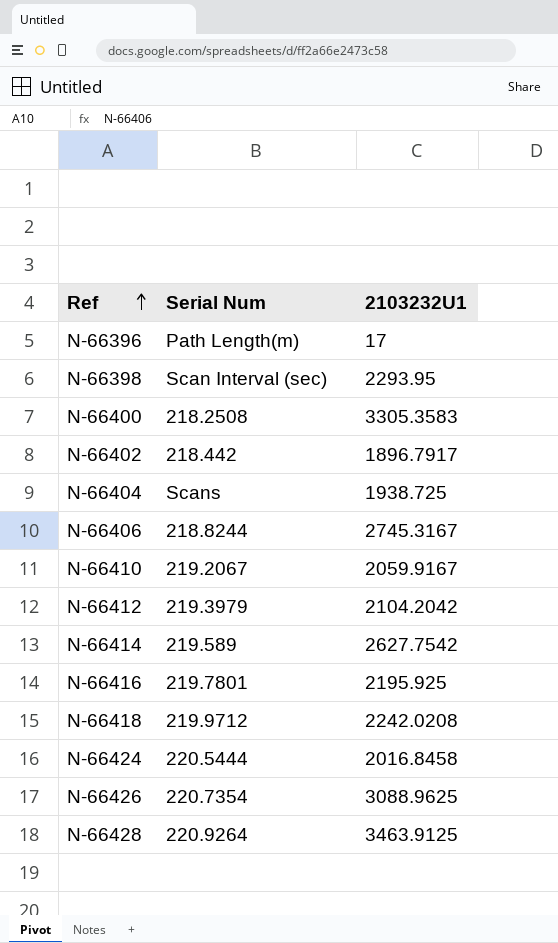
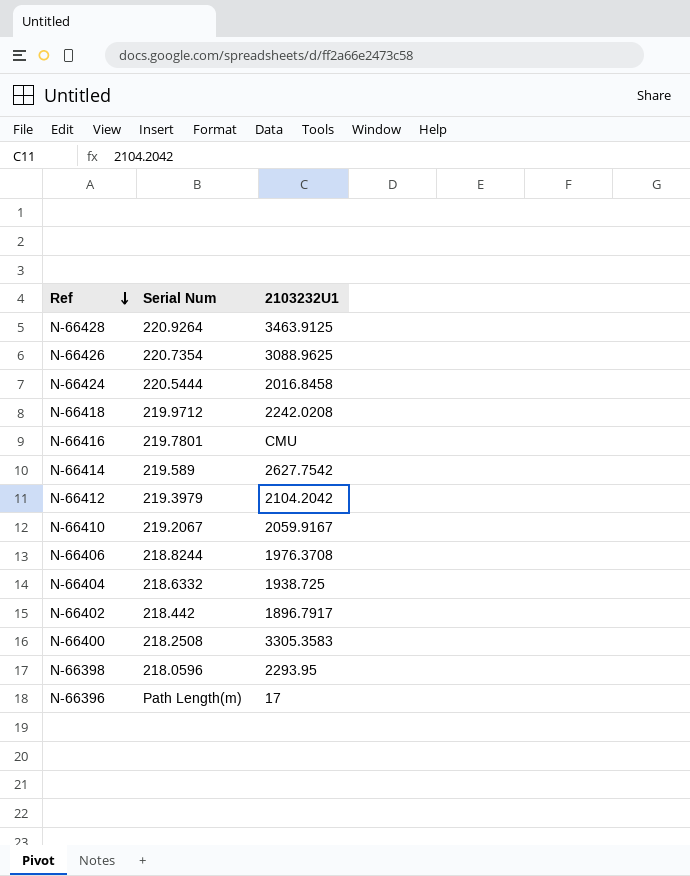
row order: Ref ascending -> Ref descending
N-66416 | 2103232U1: 2195.925 -> CMU
N-66406 | 2103232U1: 2745.3167 -> 1976.3708
N-66404 | Serial Num: Scans -> 218.6332
N-66398 | Serial Num: Scan Interval (sec) -> 218.0596

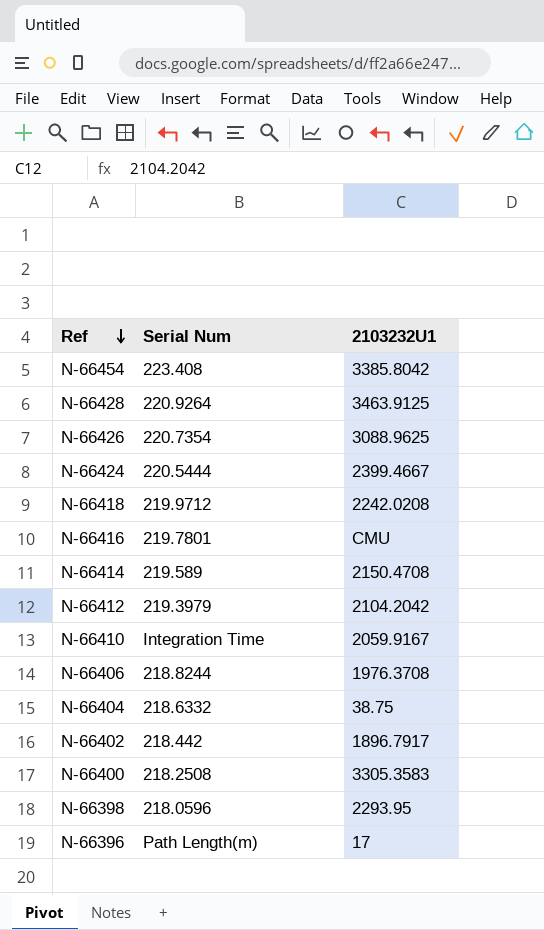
row N-66454: none -> 223.408 | 3385.8042
N-66424 | 2103232U1: 2016.8458 -> 2399.4667
N-66414 | 2103232U1: 2627.7542 -> 2150.4708
N-66410 | Serial Num: 219.2067 -> Integration Time
N-66404 | 2103232U1: 1938.725 -> 38.75

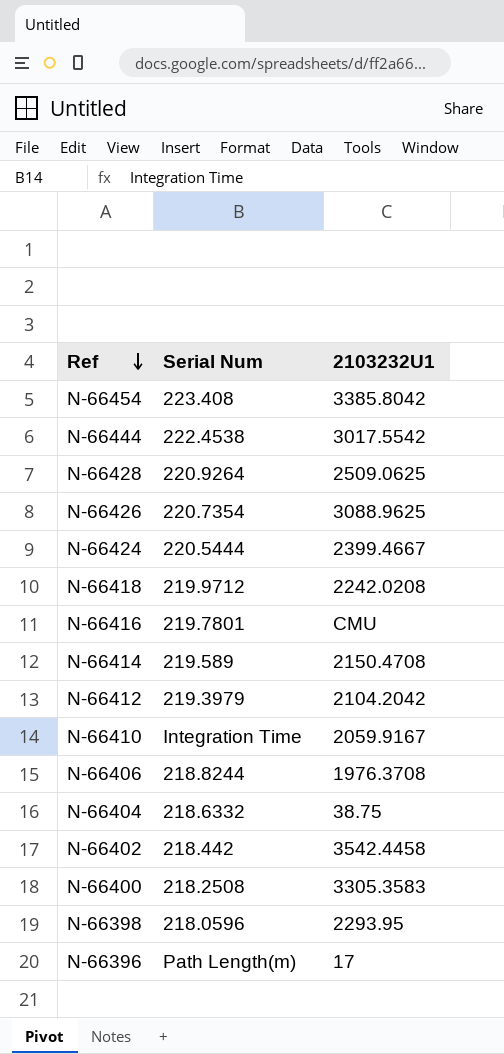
row N-66444: none -> 222.4538 | 3017.5542
N-66428 | 2103232U1: 3463.9125 -> 2509.0625
N-66402 | 2103232U1: 1896.7917 -> 3542.4458

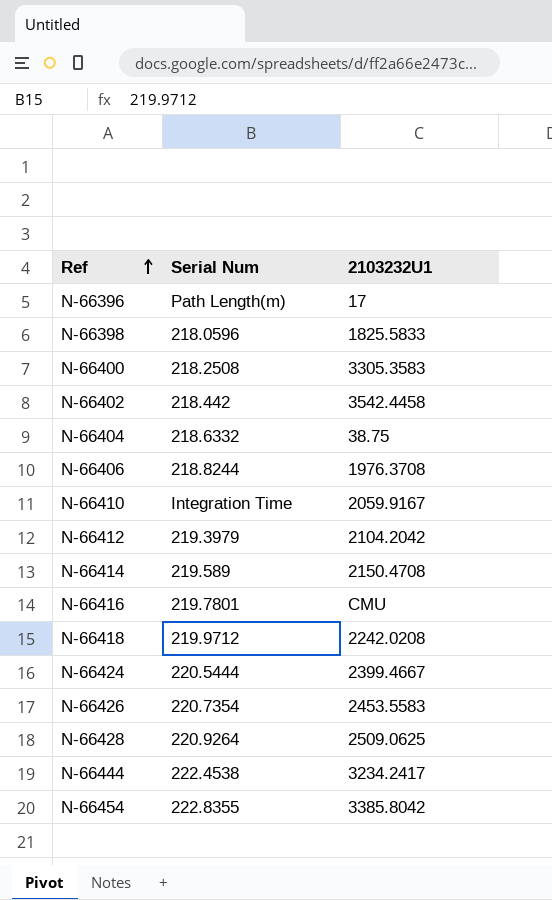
row order: Ref descending -> Ref ascending
N-66398 | 2103232U1: 2293.95 -> 1825.5833
N-66426 | 2103232U1: 3088.9625 -> 2453.5583
N-66444 | 2103232U1: 3017.5542 -> 3234.2417
N-66454 | Serial Num: 223.408 -> 222.8355

